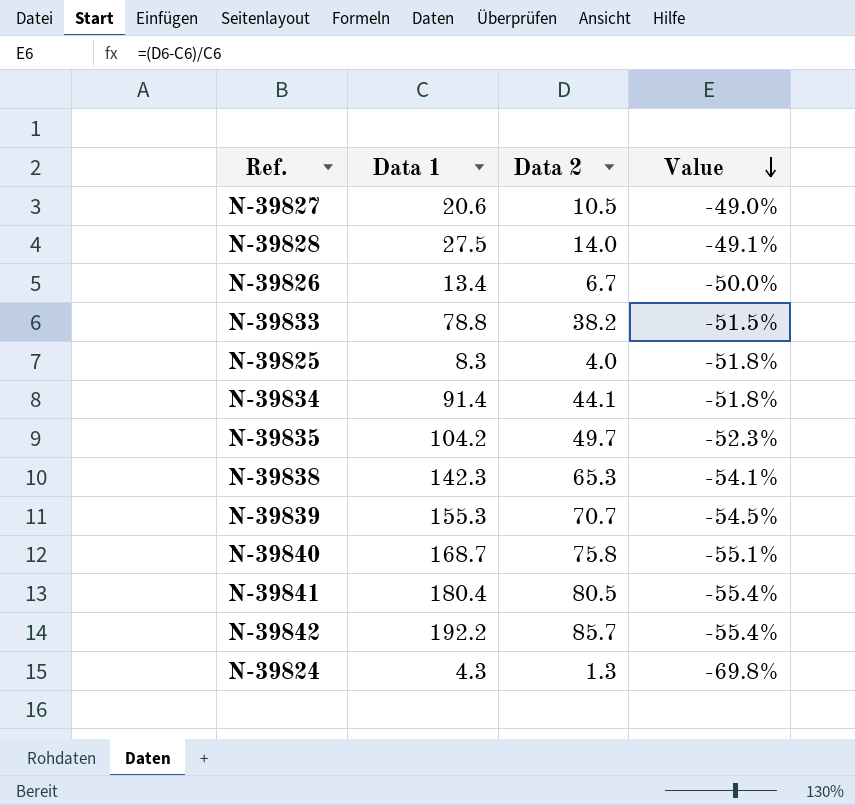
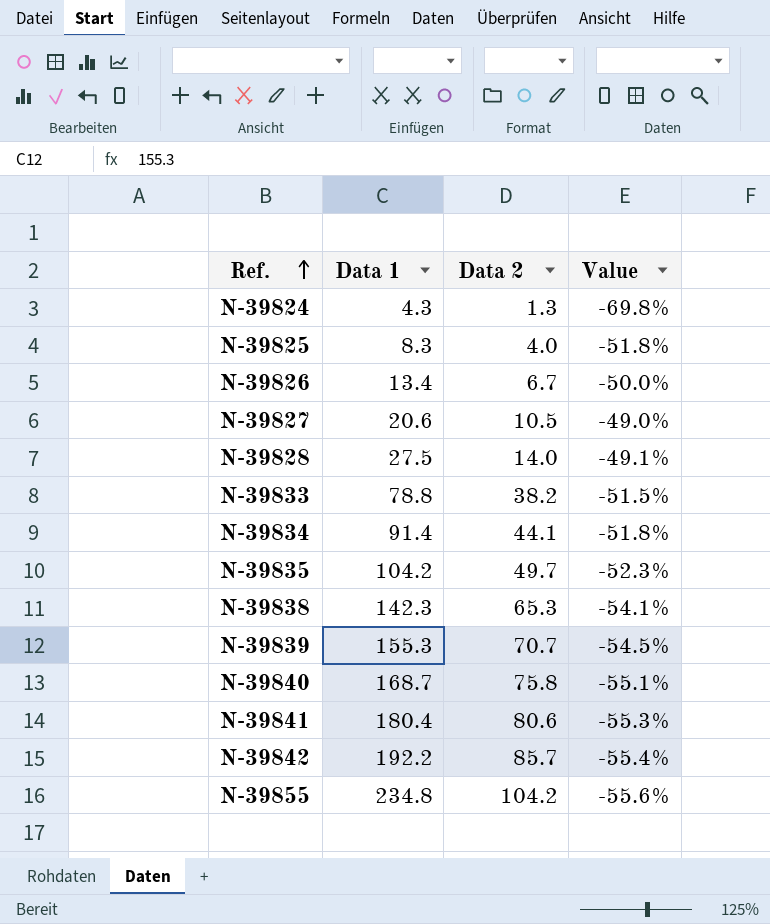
row order: Value descending -> Ref. ascending
N-39841 | Data 2: 80.5 -> 80.6
N-39841 | Value: -55.4% -> -55.3%
row N-39855: none -> 234.8 | 104.2 | -55.6%

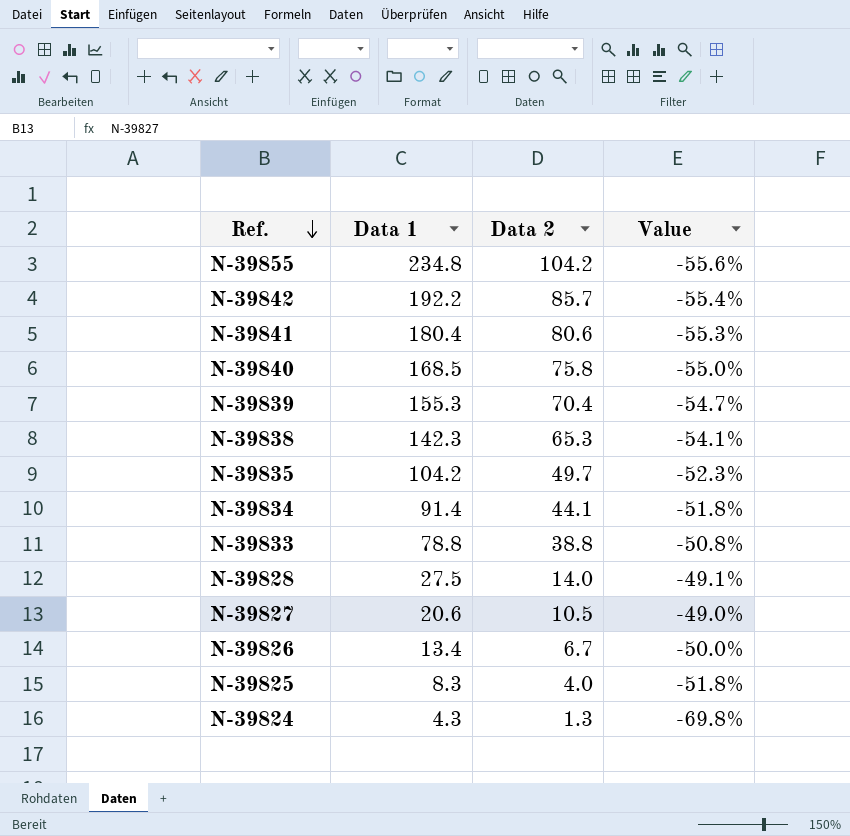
row order: Ref. ascending -> Ref. descending
N-39840 | Data 1: 168.7 -> 168.5
N-39840 | Value: -55.1% -> -55.0%
N-39839 | Data 2: 70.7 -> 70.4
N-39839 | Value: -54.5% -> -54.7%
N-39833 | Data 2: 38.2 -> 38.8
N-39833 | Value: -51.5% -> -50.8%

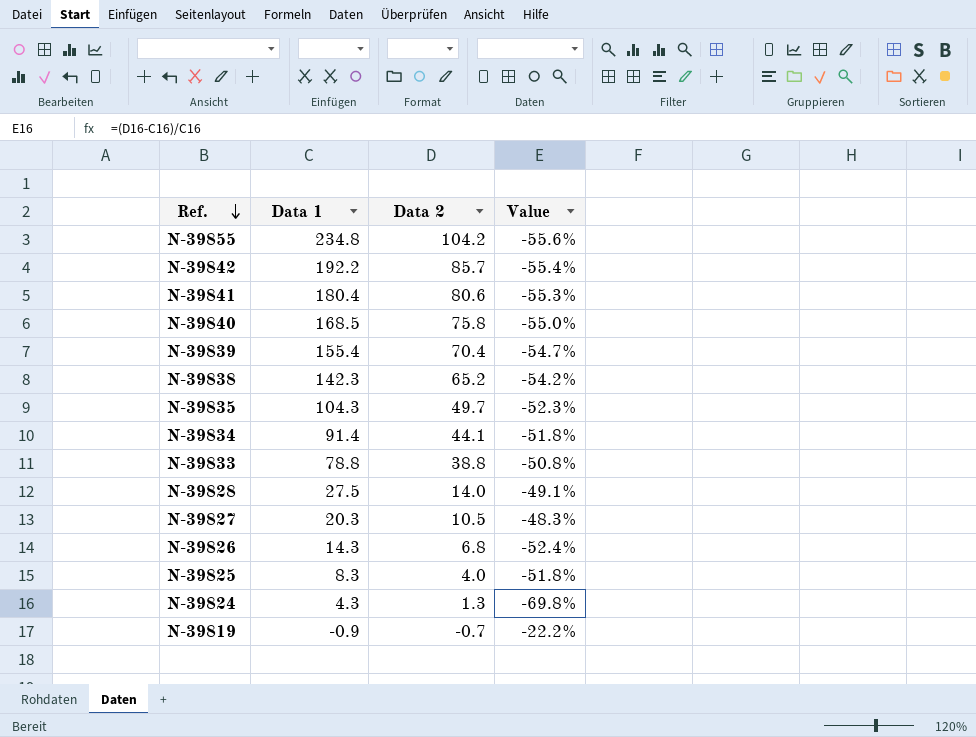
N-39839 | Data 1: 155.3 -> 155.4
N-39838 | Data 2: 65.3 -> 65.2
N-39838 | Value: -54.1% -> -54.2%
N-39835 | Data 1: 104.2 -> 104.3
N-39827 | Data 1: 20.6 -> 20.3
N-39827 | Value: -49.0% -> -48.3%
N-39826 | Data 1: 13.4 -> 14.3
N-39826 | Data 2: 6.7 -> 6.8
N-39826 | Value: -50.0% -> -52.4%
row N-39819: none -> -0.9 | -0.7 | -22.2%

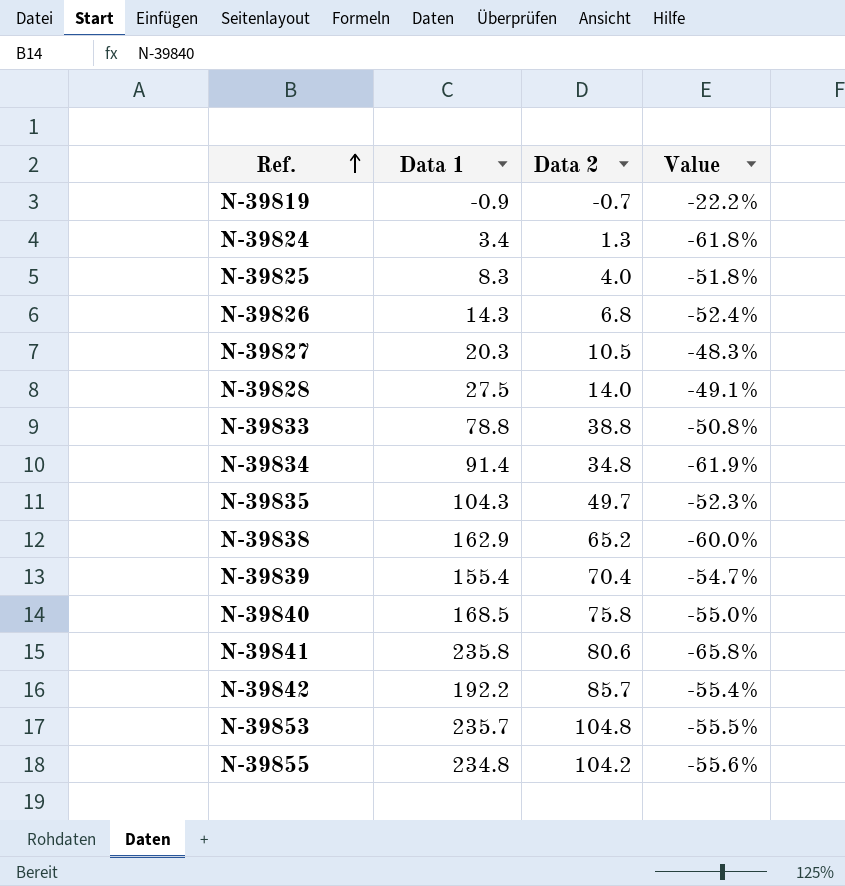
row order: Ref. descending -> Ref. ascending
N-39824 | Data 1: 4.3 -> 3.4
N-39824 | Value: -69.8% -> -61.8%
N-39834 | Data 2: 44.1 -> 34.8
N-39834 | Value: -51.8% -> -61.9%
N-39838 | Data 1: 142.3 -> 162.9
N-39838 | Value: -54.2% -> -60.0%
N-39841 | Data 1: 180.4 -> 235.8
N-39841 | Value: -55.3% -> -65.8%
row N-39853: none -> 235.7 | 104.8 | -55.5%

